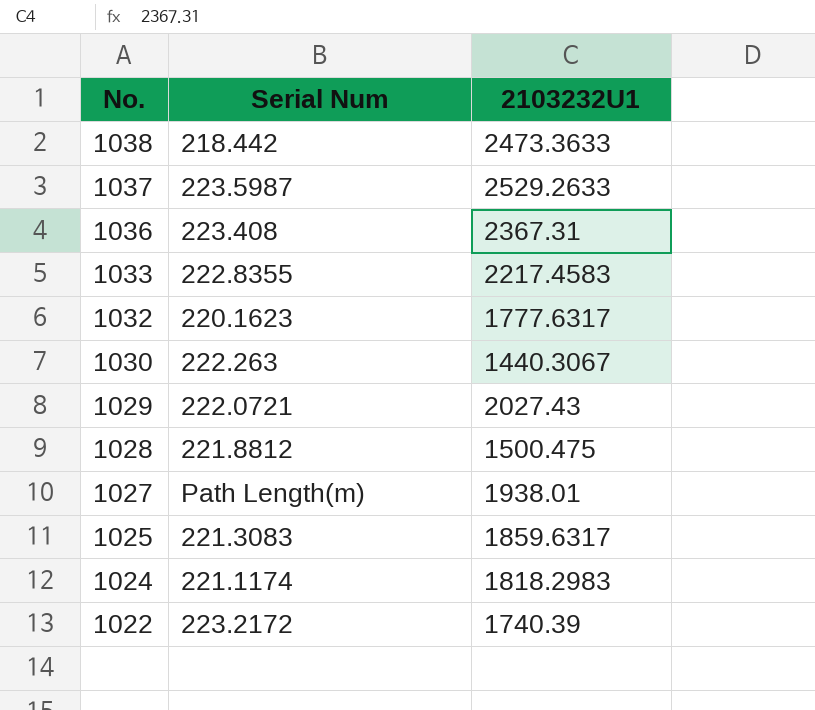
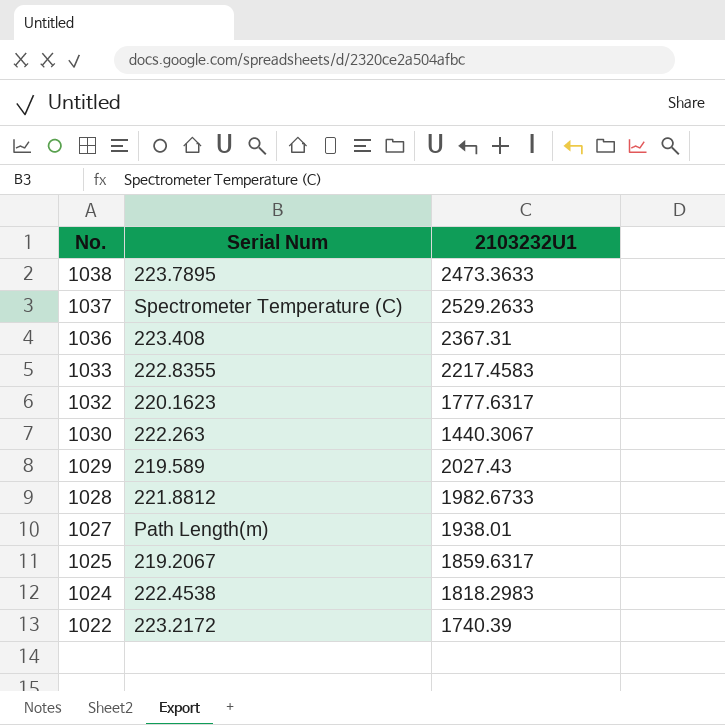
1038 | Serial Num: 218.442 -> 223.7895
1037 | Serial Num: 223.5987 -> Spectrometer Temperature (C)
1029 | Serial Num: 222.0721 -> 219.589
1028 | 2103232U1: 1500.475 -> 1982.6733
1025 | Serial Num: 221.3083 -> 219.2067
1024 | Serial Num: 221.1174 -> 222.4538

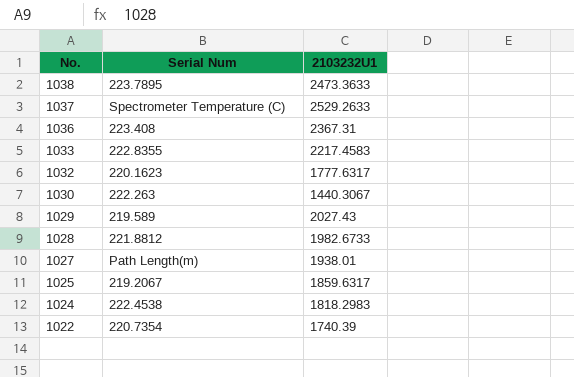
1022 | Serial Num: 223.2172 -> 220.7354

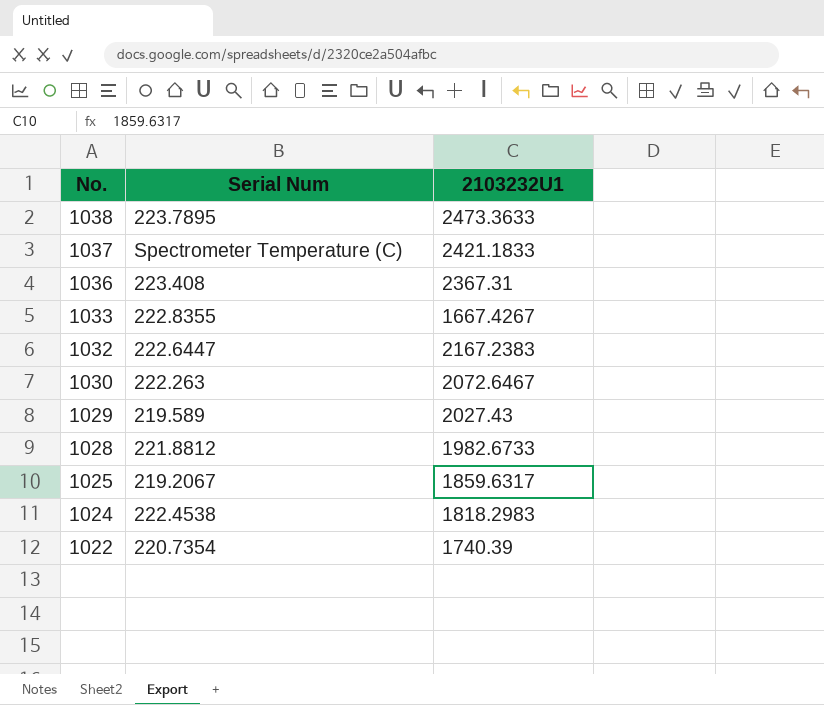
row 1027: Path Length(m) | 1938.01 -> none
1037 | 2103232U1: 2529.2633 -> 2421.1833
1033 | 2103232U1: 2217.4583 -> 1667.4267
1032 | Serial Num: 220.1623 -> 222.6447
1032 | 2103232U1: 1777.6317 -> 2167.2383
1030 | 2103232U1: 1440.3067 -> 2072.6467

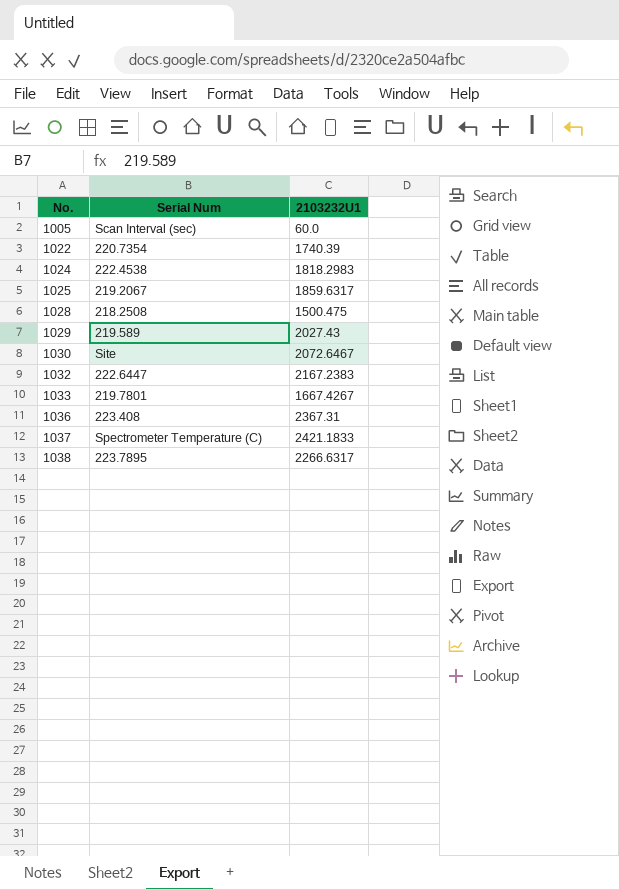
row order: No. descending -> No. ascending
row 1005: none -> Scan Interval (sec) | 60.0
1028 | Serial Num: 221.8812 -> 218.2508
1028 | 2103232U1: 1982.6733 -> 1500.475
1030 | Serial Num: 222.263 -> Site
1033 | Serial Num: 222.8355 -> 219.7801
1038 | 2103232U1: 2473.3633 -> 2266.6317

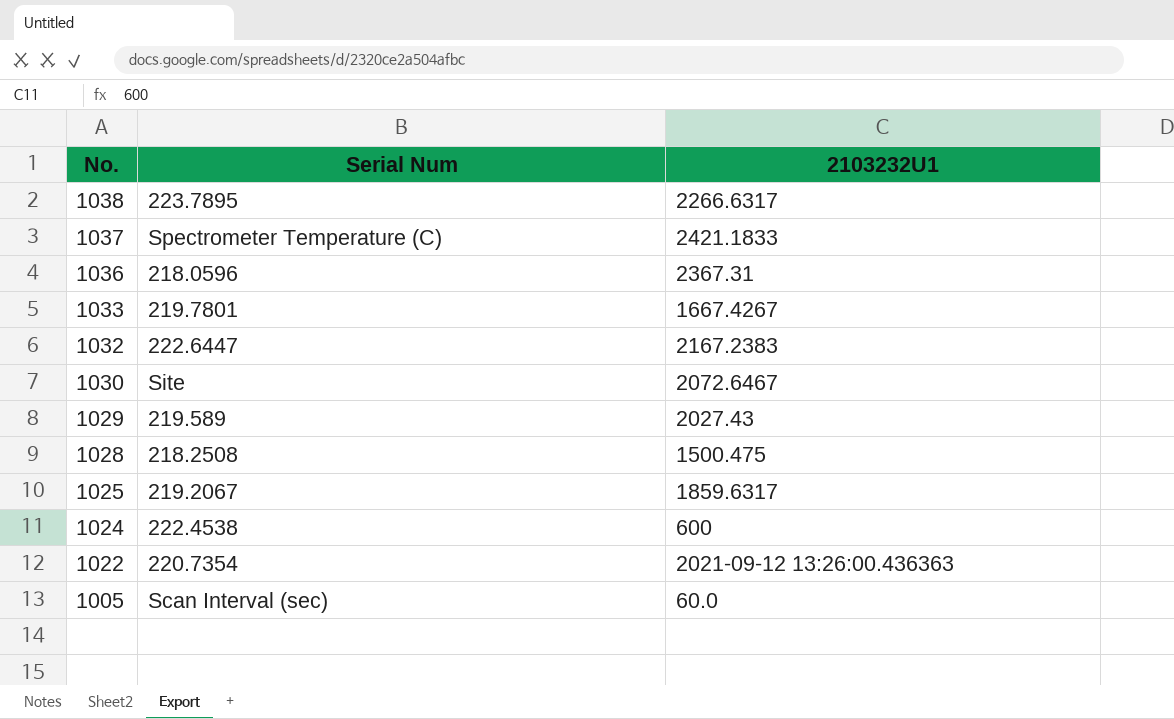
row order: No. ascending -> No. descending
1036 | Serial Num: 223.408 -> 218.0596
1024 | 2103232U1: 1818.2983 -> 600
1022 | 2103232U1: 1740.39 -> 2021-09-12 13:26:00.436363

